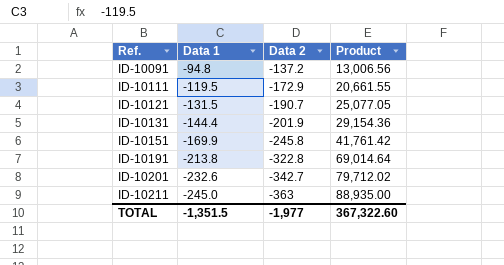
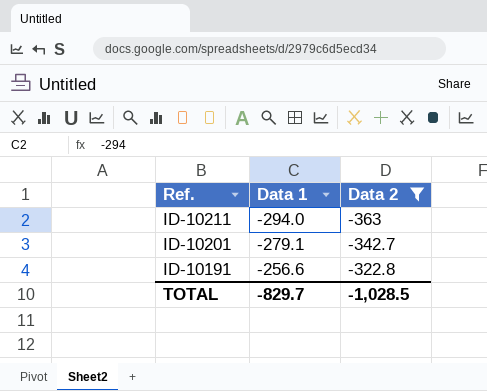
filter: none -> Data 2 <= -322.8
row order: Ref. ascending -> Ref. descending
column Product | formula: [Data 1] * [Data 2] -> none
ID-10211 | Data 1: -245.0 -> -294.0
ID-10201 | Data 1: -232.6 -> -279.1
ID-10191 | Data 1: -213.8 -> -256.6
TOTAL | Data 1: -1,351.5 -> -829.7
TOTAL | Data 2: -1,977 -> -1,028.5

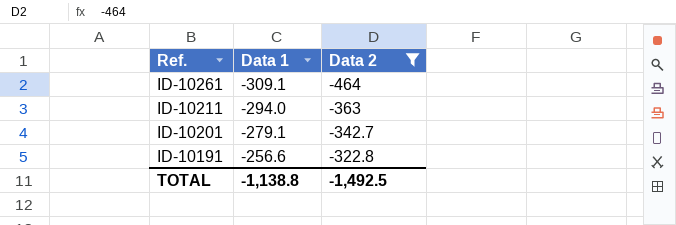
row ID-10261: none -> -309.1 | -464
TOTAL | Data 1: -829.7 -> -1,138.8
TOTAL | Data 2: -1,028.5 -> -1,492.5

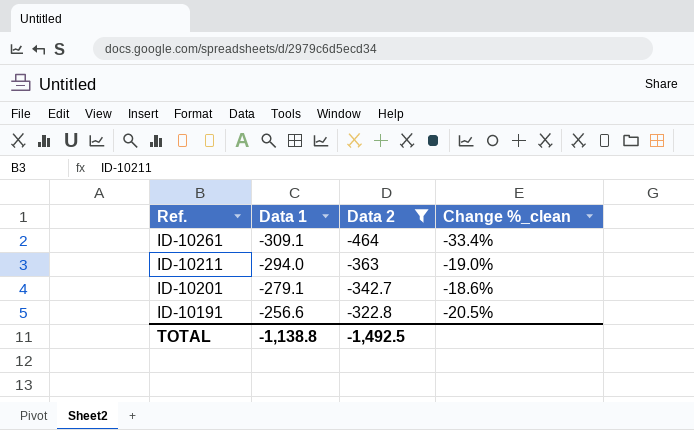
column Change %_clean | formula: none -> ([Data 1] - [Data 2]) / [Data 2]

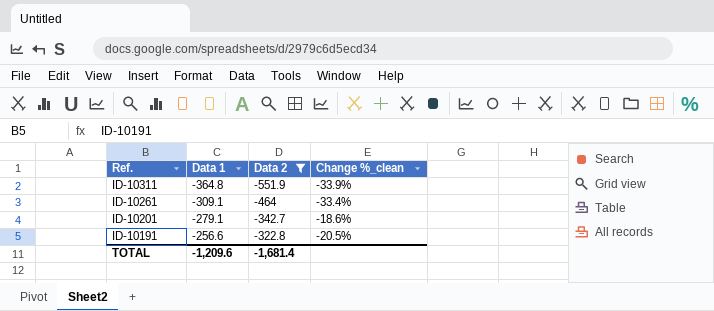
row ID-10211: -294.0 | -363 | -19.0% -> none
row ID-10311: none -> -364.8 | -551.9 | -33.9%
TOTAL | Data 1: -1,138.8 -> -1,209.6
TOTAL | Data 2: -1,492.5 -> -1,681.4

